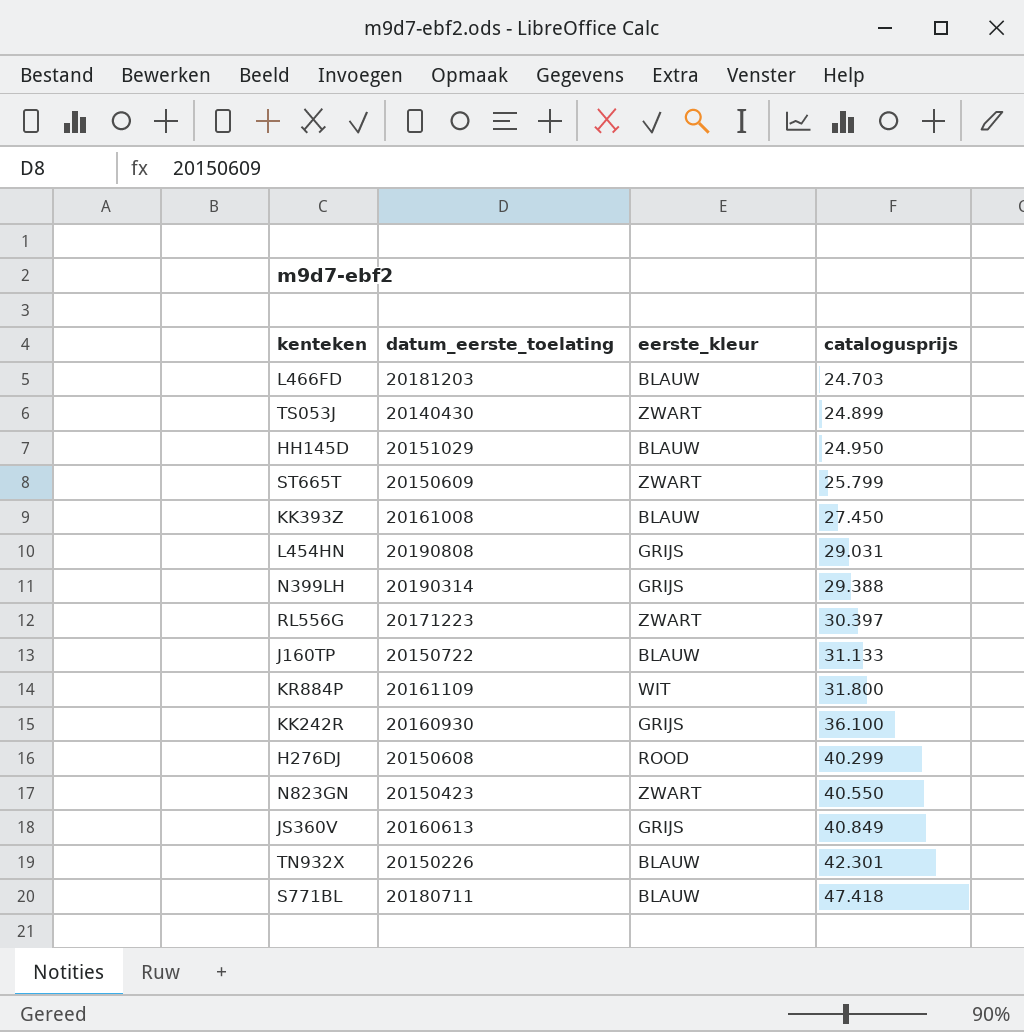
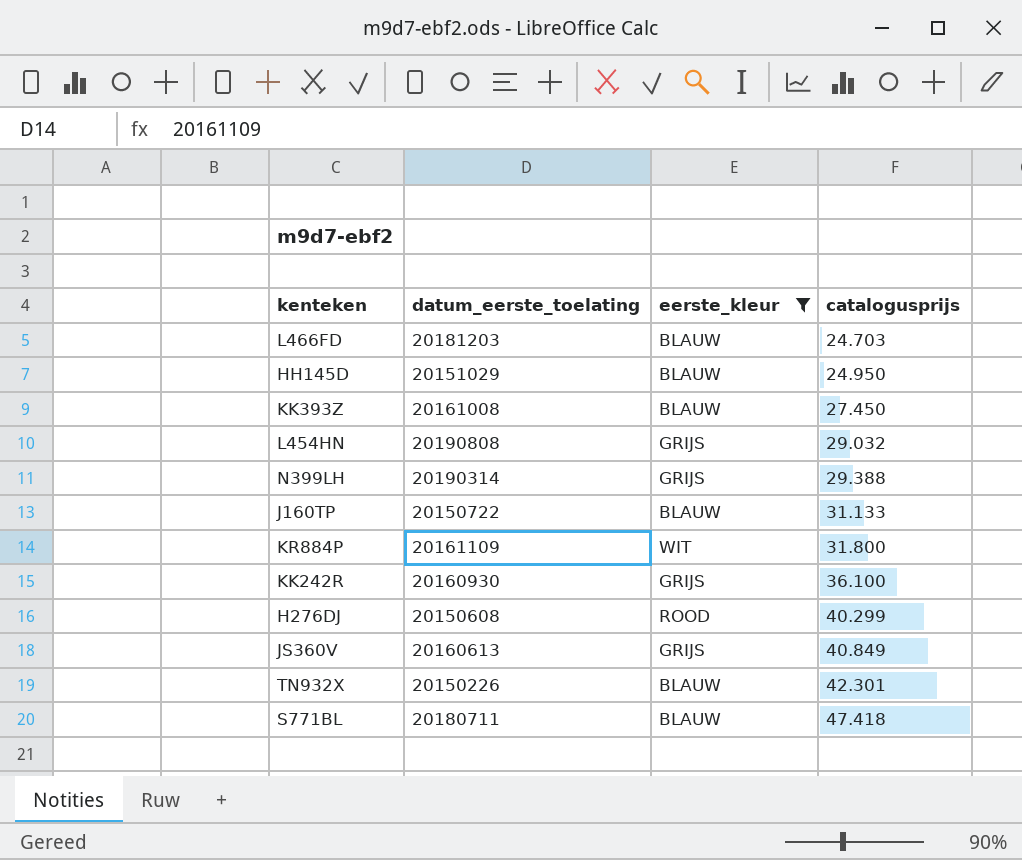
filter: none -> eerste_kleur != ZWART
L454HN | catalogusprijs: 29.031 -> 29.032

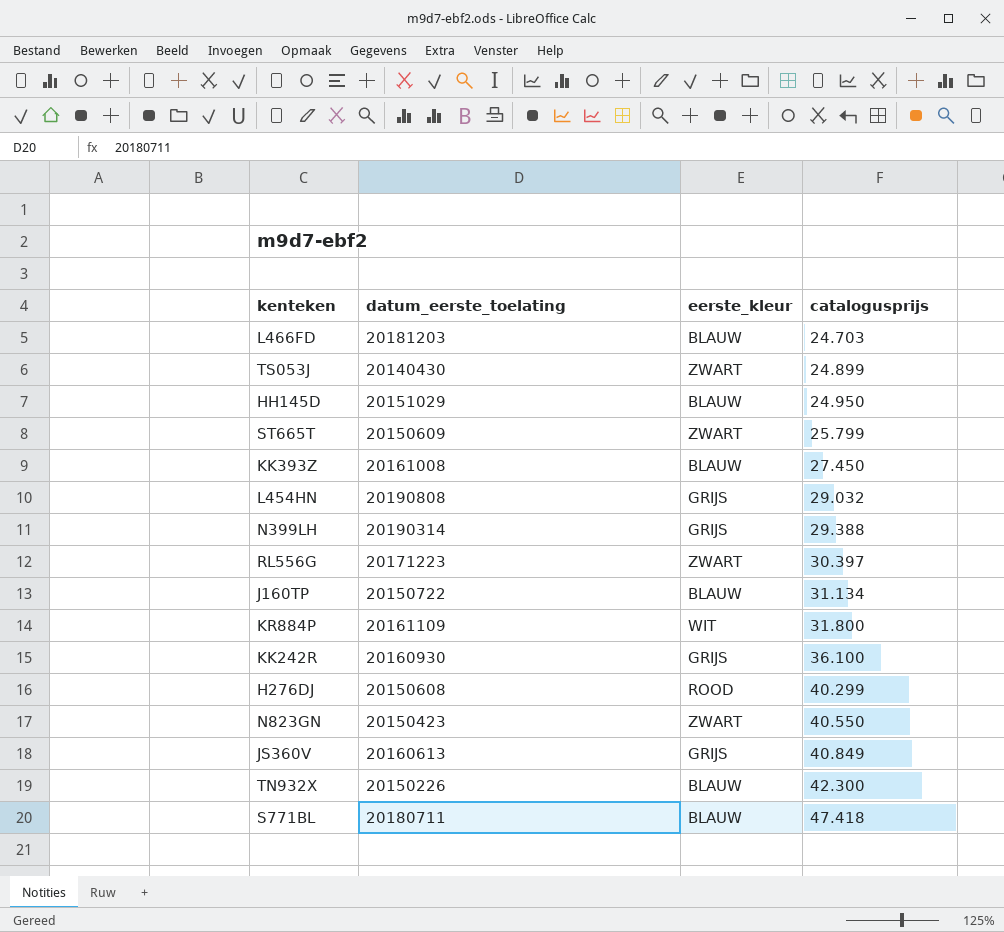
filter: eerste_kleur != ZWART -> none
J160TP | catalogusprijs: 31.133 -> 31.134
TN932X | catalogusprijs: 42.301 -> 42.300

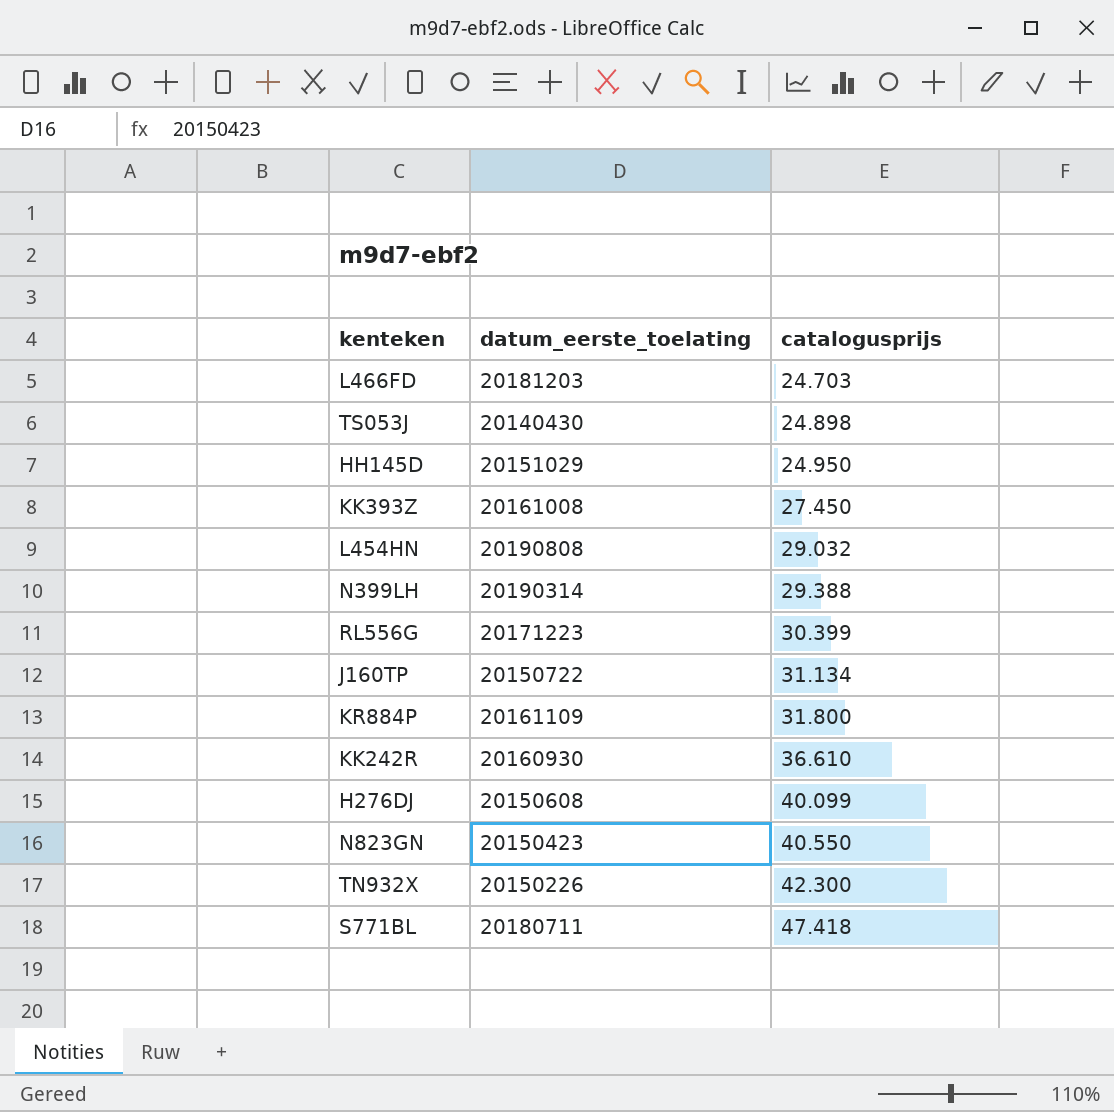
column eerste_kleur | position: 3 -> none
row ST665T: 20150609 | ZWART | 25.799 -> none
row JS360V: 20160613 | GRIJS | 40.849 -> none
TS053J | catalogusprijs: 24.899 -> 24.898
RL556G | catalogusprijs: 30.397 -> 30.399
KK242R | catalogusprijs: 36.100 -> 36.610
H276DJ | catalogusprijs: 40.299 -> 40.099

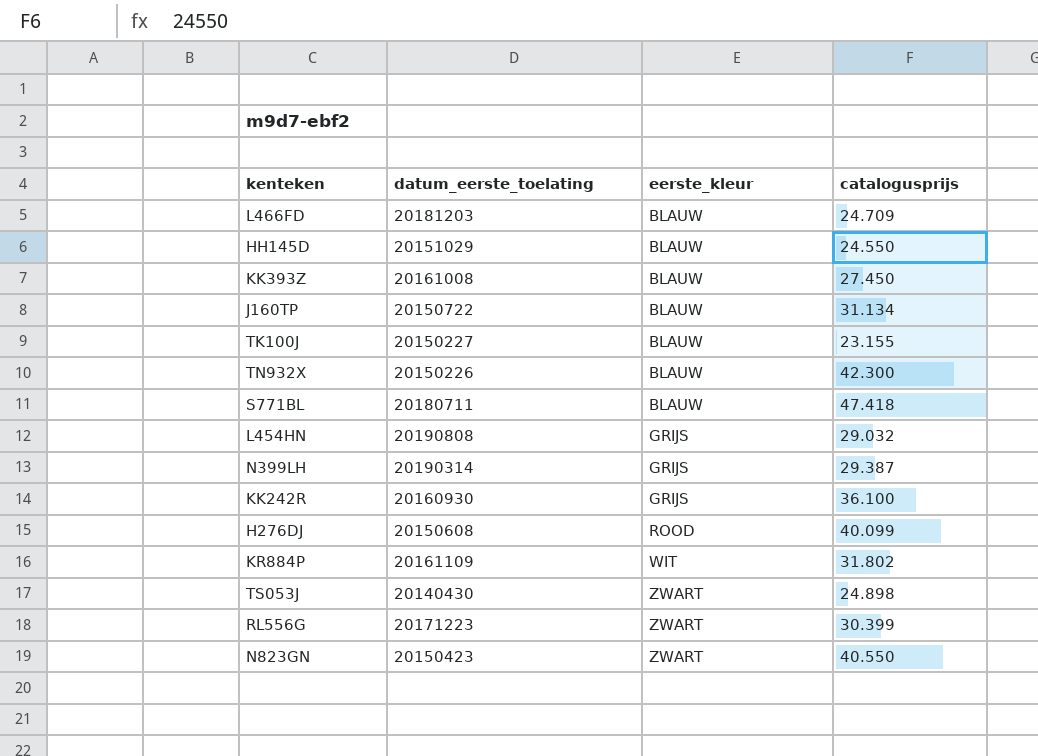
row order: catalogusprijs ascending -> eerste_kleur ascending
column eerste_kleur | position: none -> 3
L466FD | catalogusprijs: 24.703 -> 24.709
HH145D | catalogusprijs: 24.950 -> 24.550
row TK100J: none -> 20150227 | BLAUW | 23.155
N399LH | catalogusprijs: 29.388 -> 29.387
KK242R | catalogusprijs: 36.610 -> 36.100
KR884P | catalogusprijs: 31.800 -> 31.802

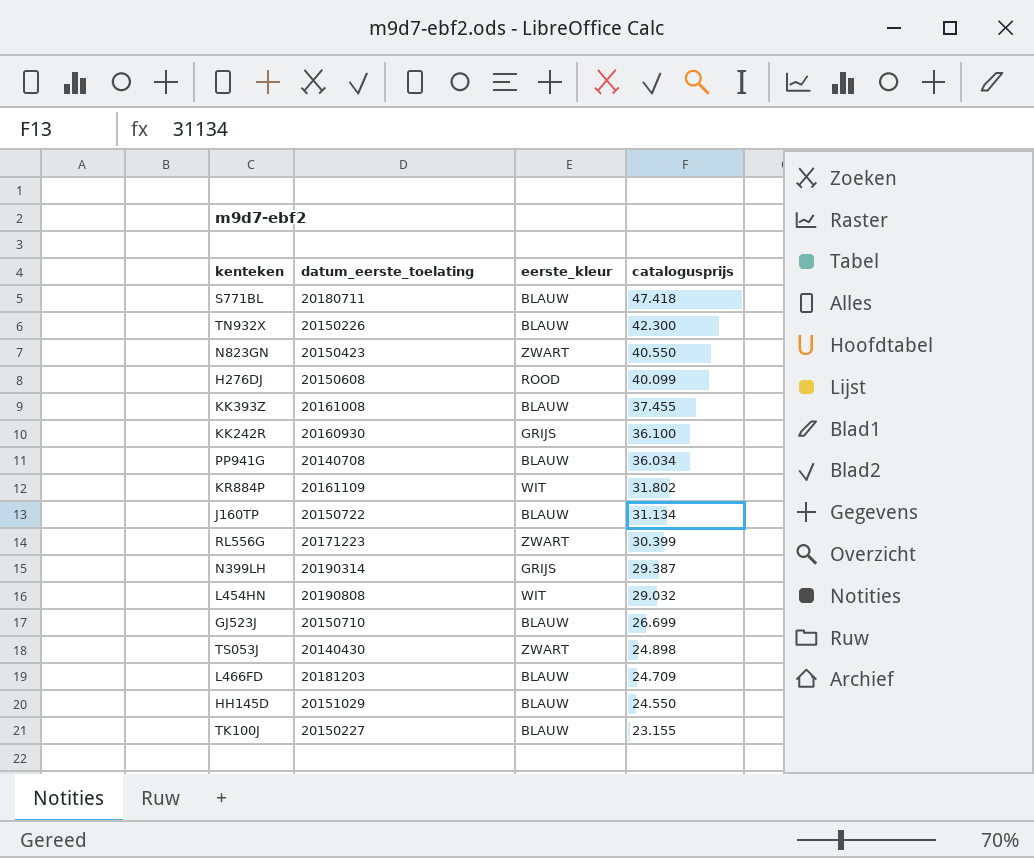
row order: eerste_kleur ascending -> catalogusprijs descending
KK393Z | catalogusprijs: 27.450 -> 37.455
row PP941G: none -> 20140708 | BLAUW | 36.034
L454HN | eerste_kleur: GRIJS -> WIT
row GJ523J: none -> 20150710 | BLAUW | 26.699

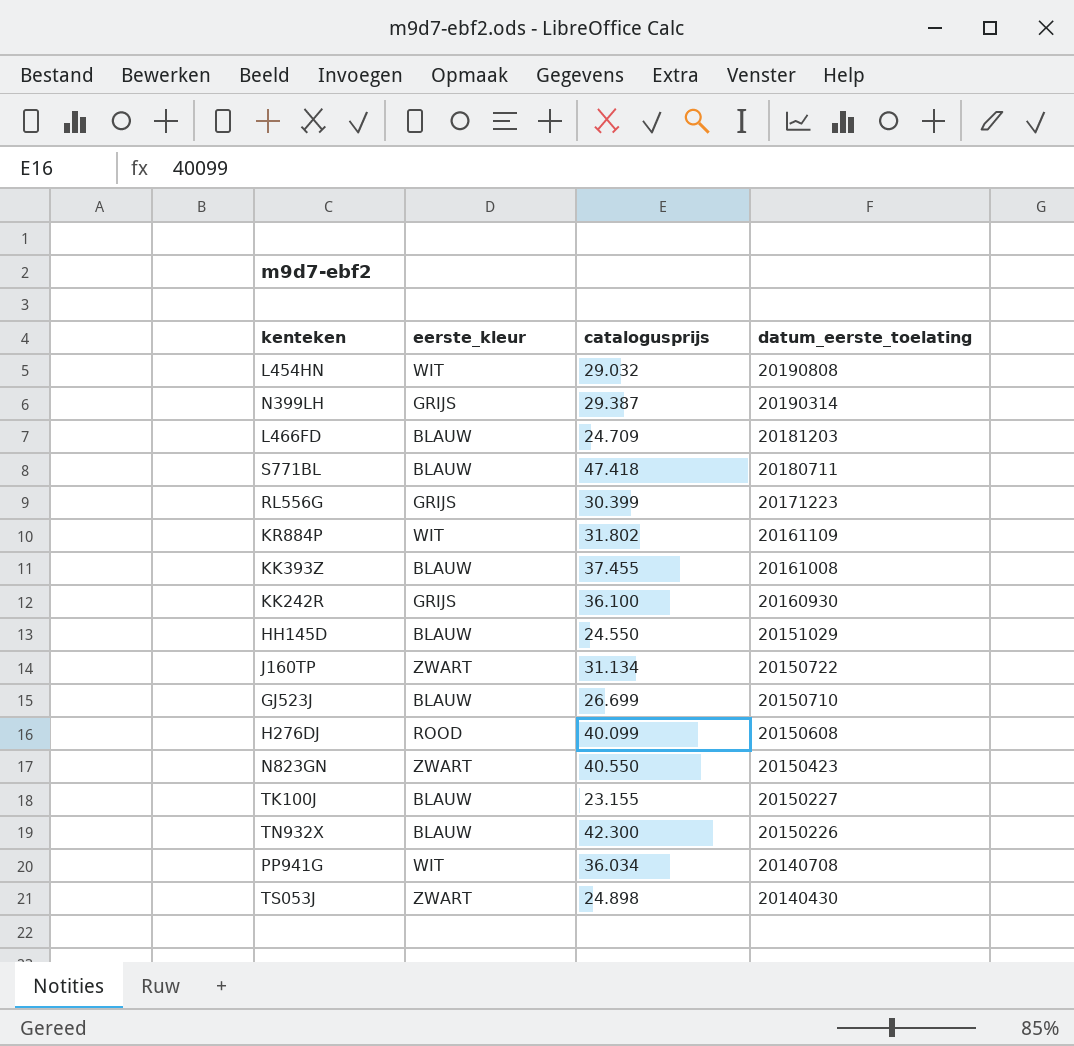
row order: catalogusprijs descending -> datum_eerste_toelating descending
column datum_eerste_toelating | position: 2 -> 4
RL556G | eerste_kleur: ZWART -> GRIJS
J160TP | eerste_kleur: BLAUW -> ZWART
PP941G | eerste_kleur: BLAUW -> WIT

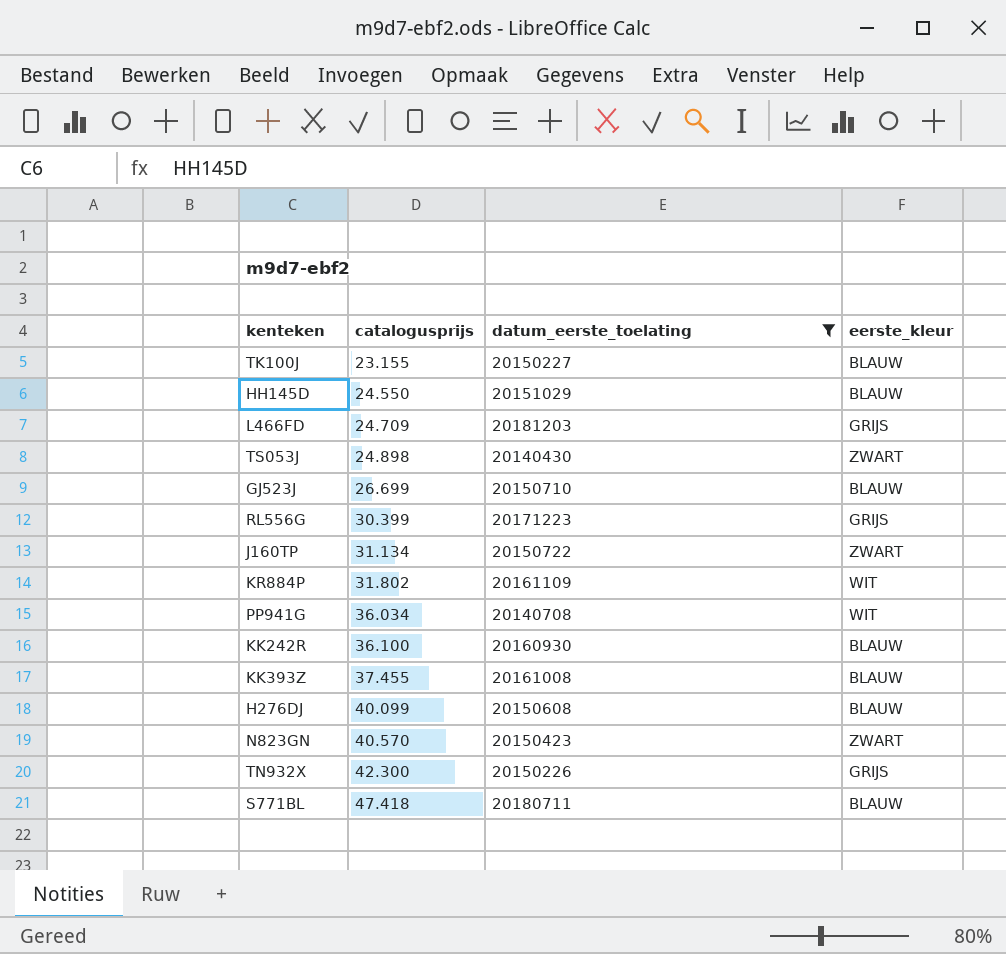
filter: none -> datum_eerste_toelating <= 20181203
row order: datum_eerste_toelating descending -> catalogusprijs ascending
column eerste_kleur | position: 2 -> 4
L466FD | eerste_kleur: BLAUW -> GRIJS
KK242R | eerste_kleur: GRIJS -> BLAUW
H276DJ | eerste_kleur: ROOD -> BLAUW
N823GN | catalogusprijs: 40.550 -> 40.570
TN932X | eerste_kleur: BLAUW -> GRIJS

